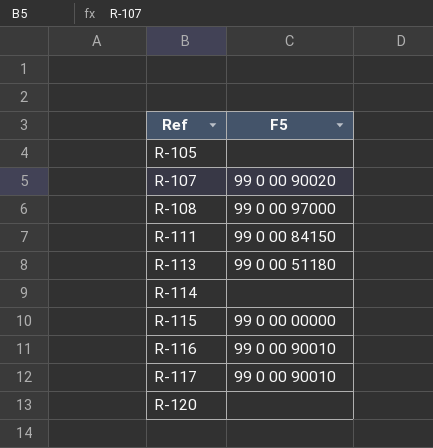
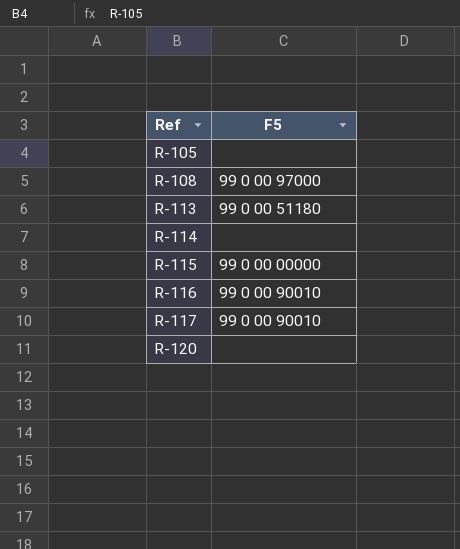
row R-107: 99 0 00 90020 -> none
row R-111: 99 0 00 84150 -> none

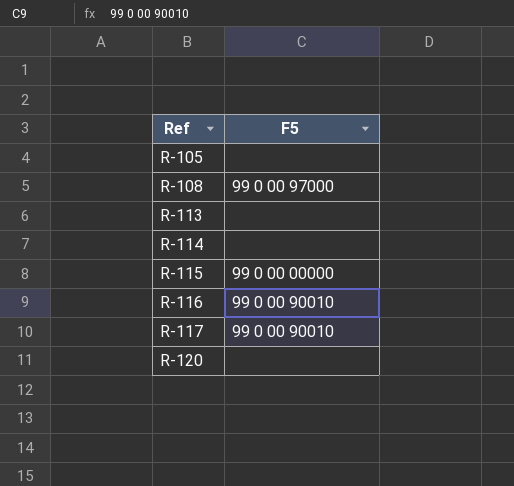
R-113 | F5: 99 0 00 51180 -> none

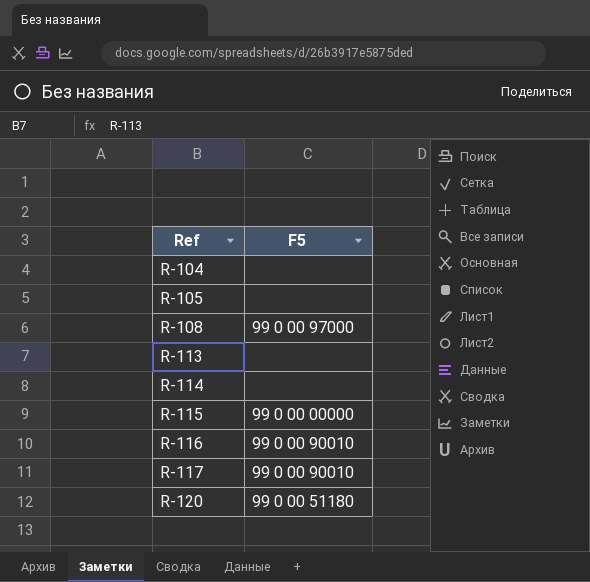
row R-104: none -> none
R-120 | F5: none -> 99 0 00 51180

